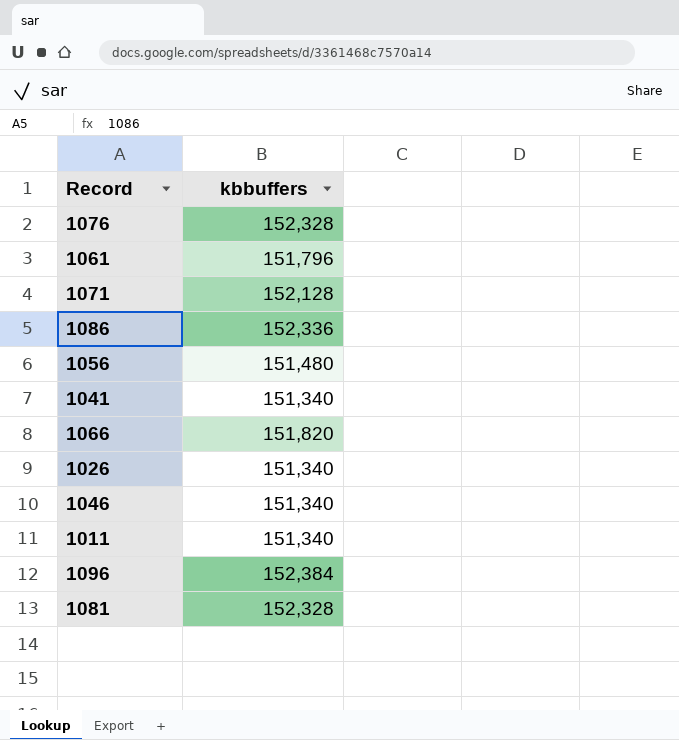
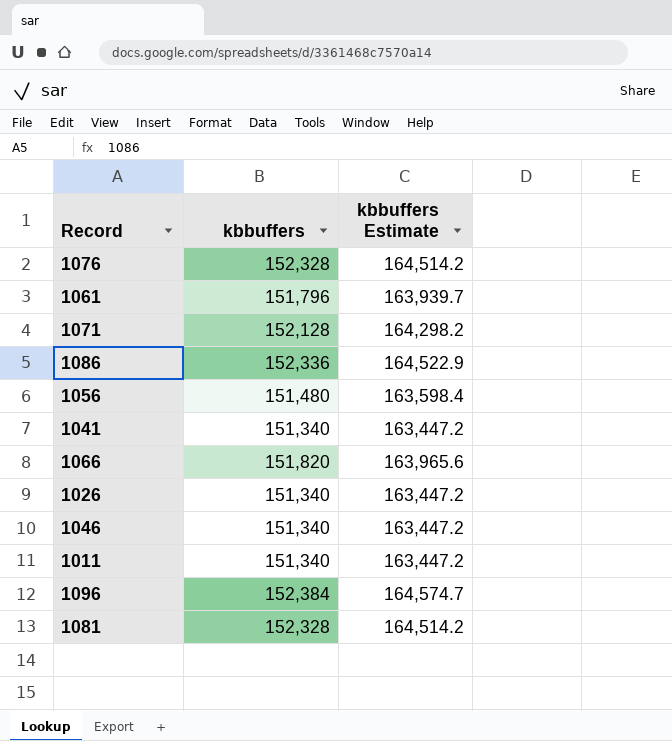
column kbbuffers Estimate | formula: none -> [kbbuffers] * 1.08

